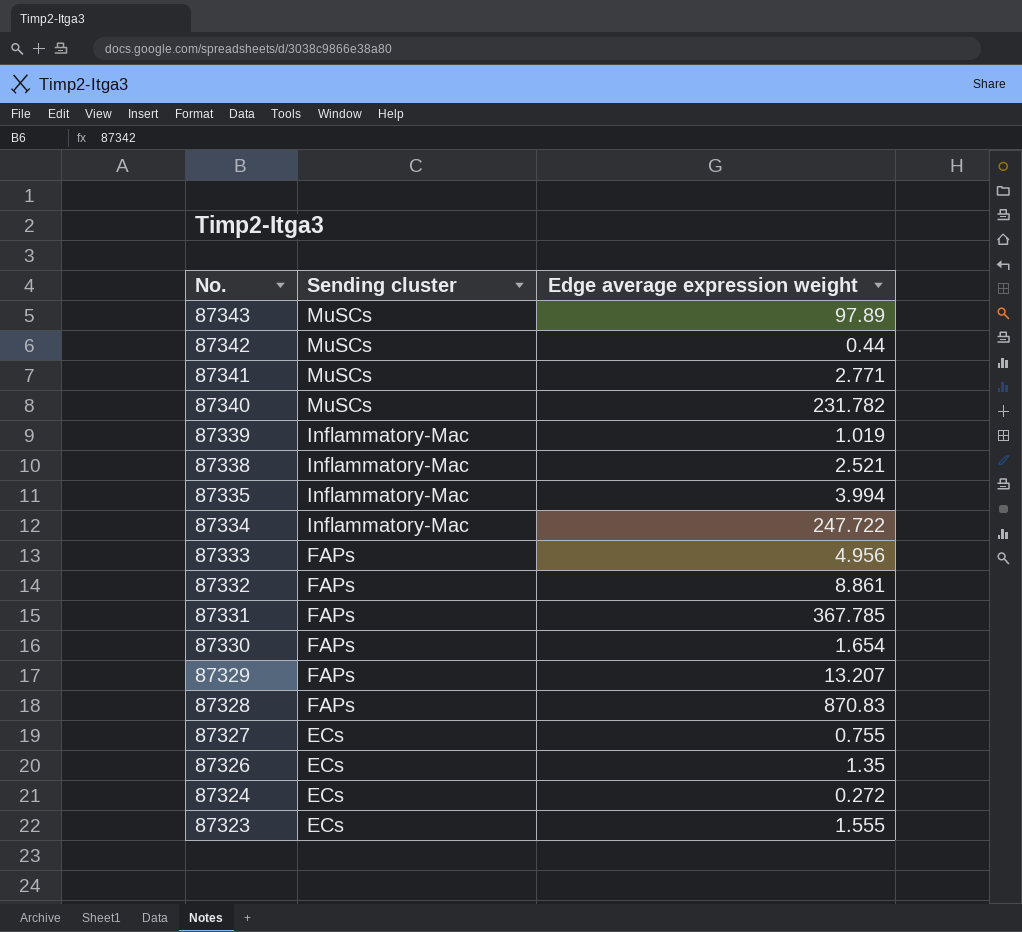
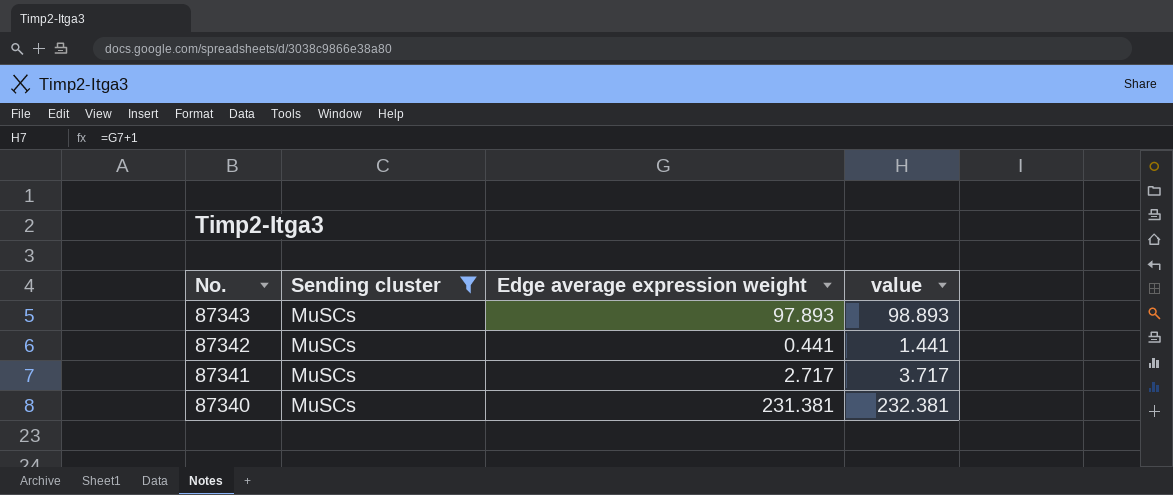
filter: none -> Sending cluster = MuSCs
column value | formula: none -> [Edge average expression weight] + 1
87343 | Edge average expression weight: 97.89 -> 97.893
87342 | Edge average expression weight: 0.44 -> 0.441
87341 | Edge average expression weight: 2.771 -> 2.717
87340 | Edge average expression weight: 231.782 -> 231.381

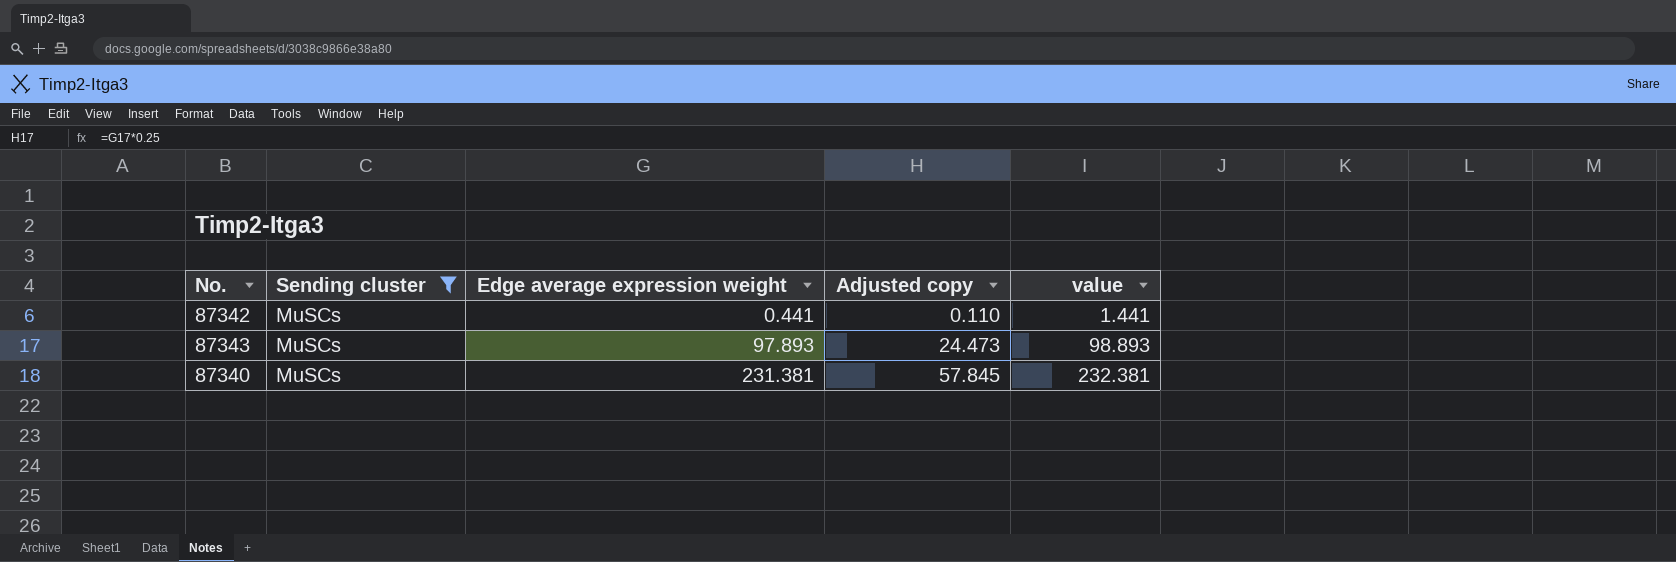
row order: No. descending -> Edge average expression weight ascending
column Adjusted copy | formula: none -> [Edge average expression weight] * 0.25
row 87341: MuSCs | 2.717 | 3.717 -> none

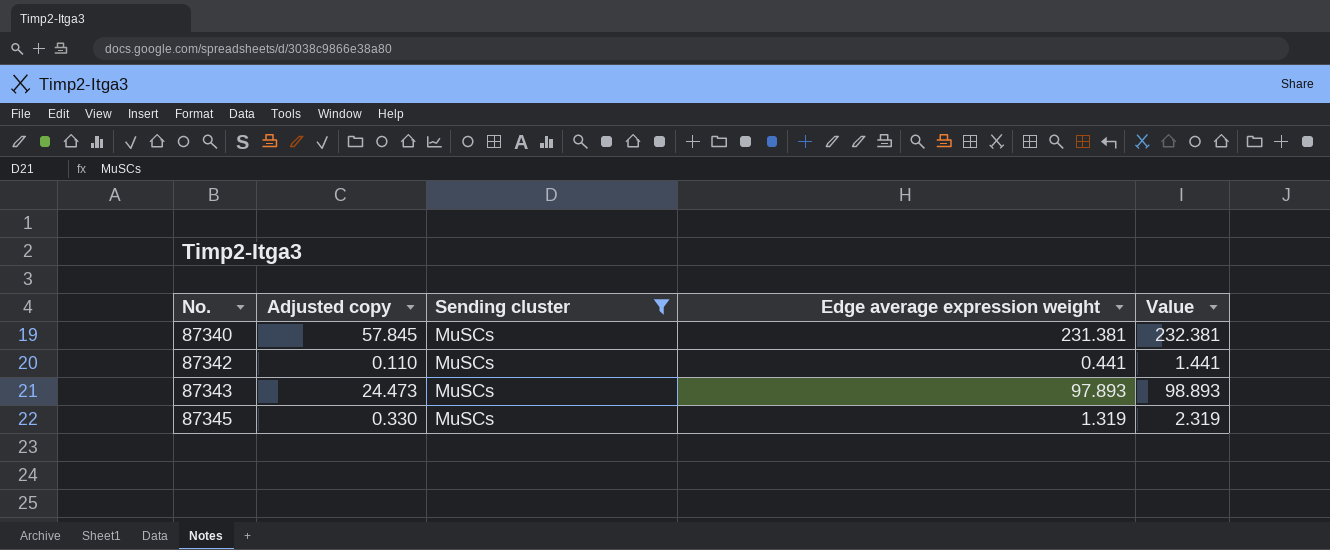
row order: Edge average expression weight ascending -> No. ascending
column Adjusted copy | position: 4 -> 2
column name: value -> Value
row 87345: none -> 0.330 | MuSCs | 1.319 | 2.319

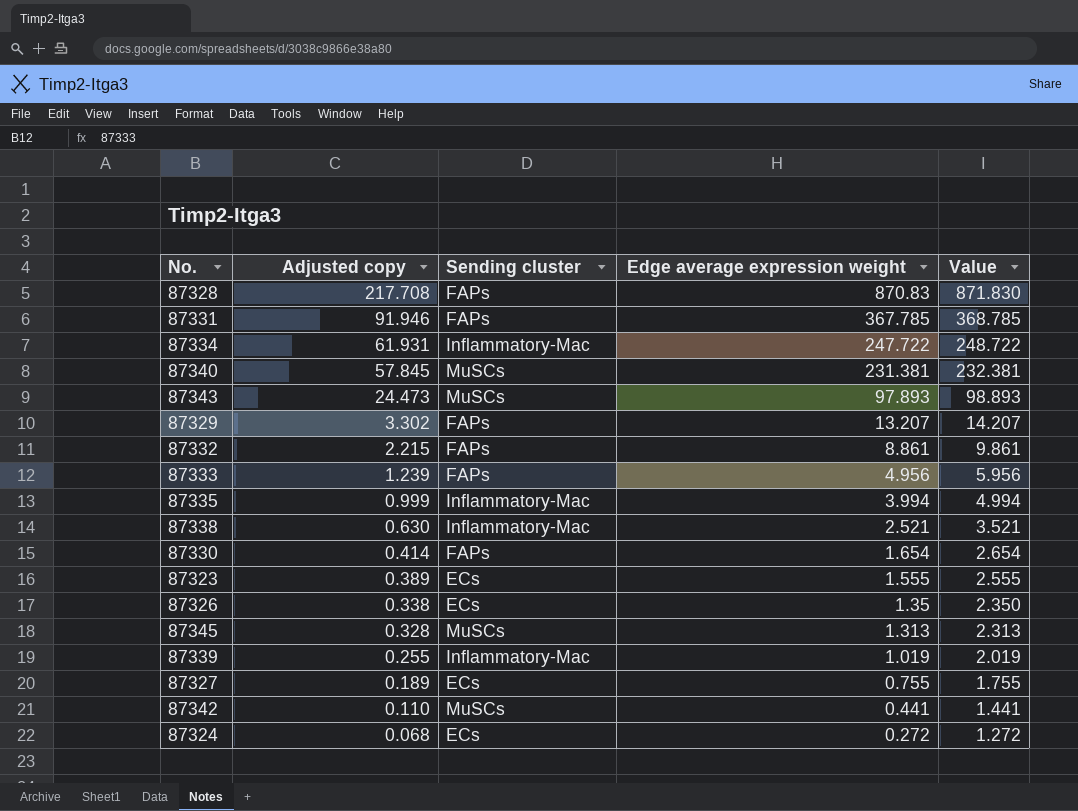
filter: Sending cluster = MuSCs -> none
row order: No. ascending -> Adjusted copy descending
87345 | Adjusted copy: 0.330 -> 0.328
87345 | Edge average expression weight: 1.319 -> 1.313
87345 | Value: 2.319 -> 2.313

